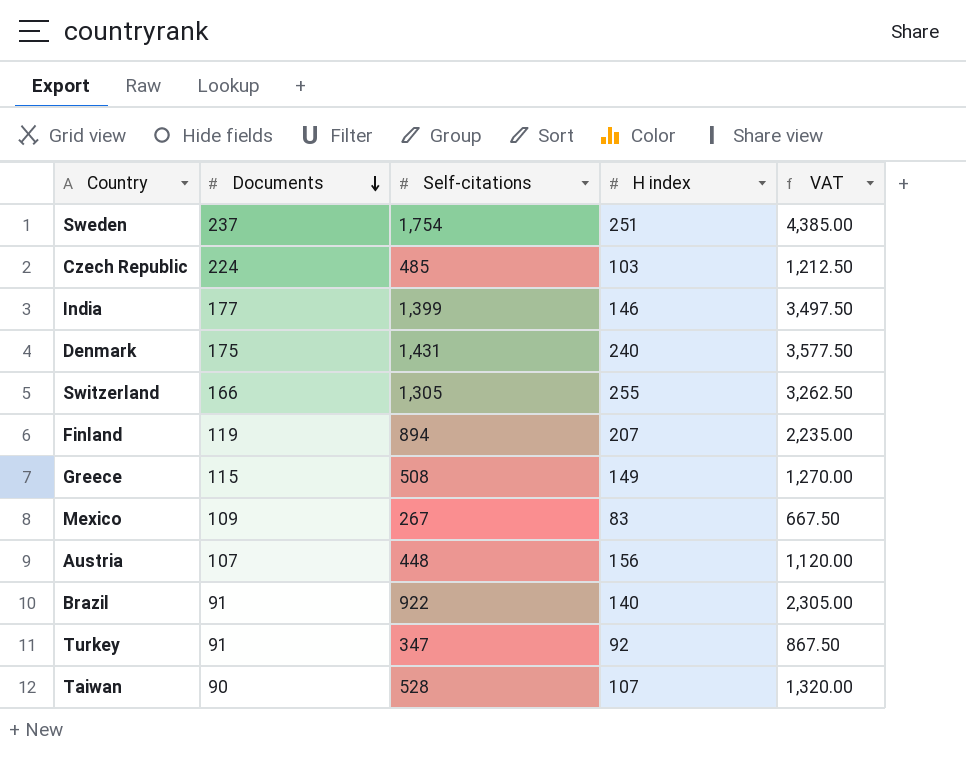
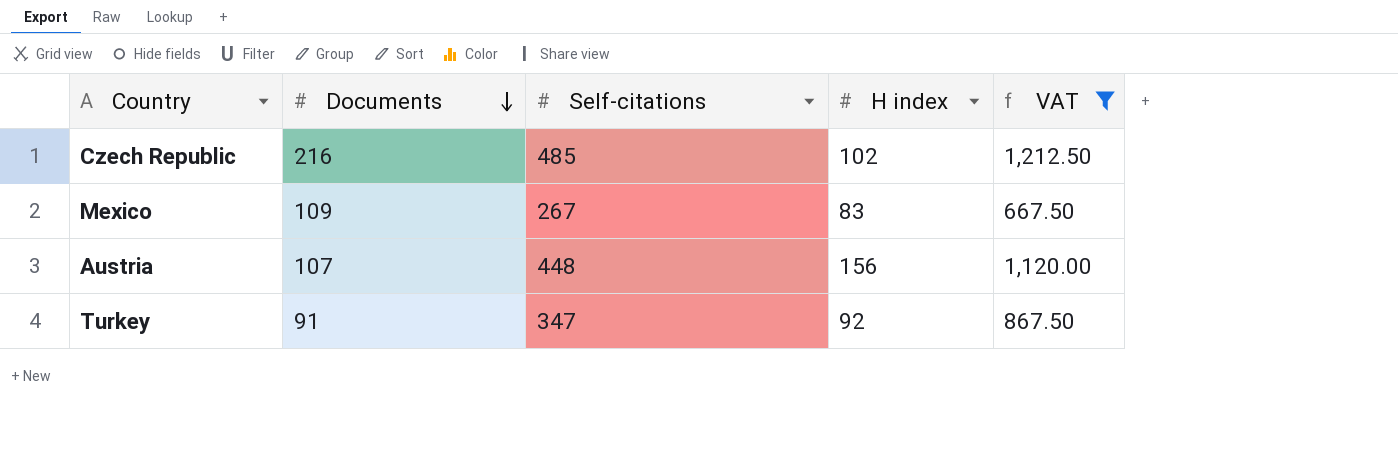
filter: none -> VAT <= 1,212.50
Czech Republic | Documents: 224 -> 216
Czech Republic | H index: 103 -> 102

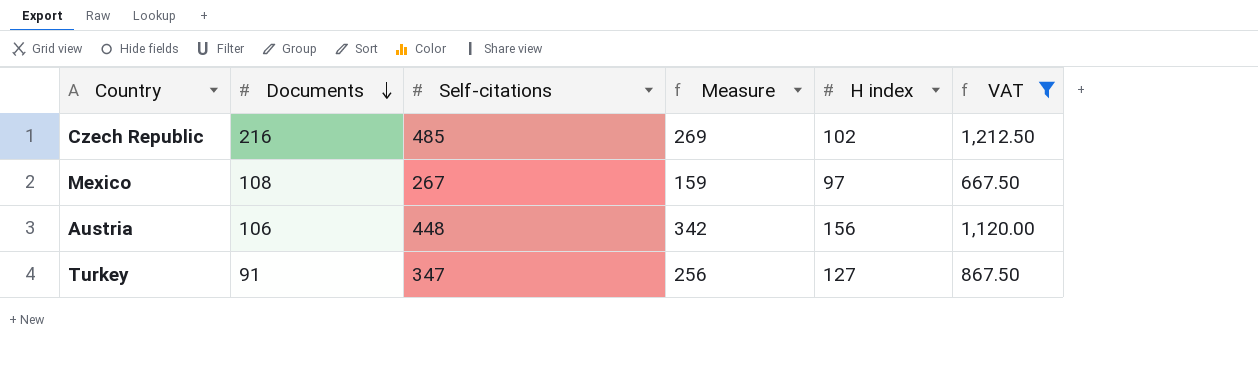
column Measure | formula: none -> [Self-citations] - [Documents]
Mexico | Documents: 109 -> 108
Mexico | H index: 83 -> 97
Austria | Documents: 107 -> 106
Turkey | H index: 92 -> 127

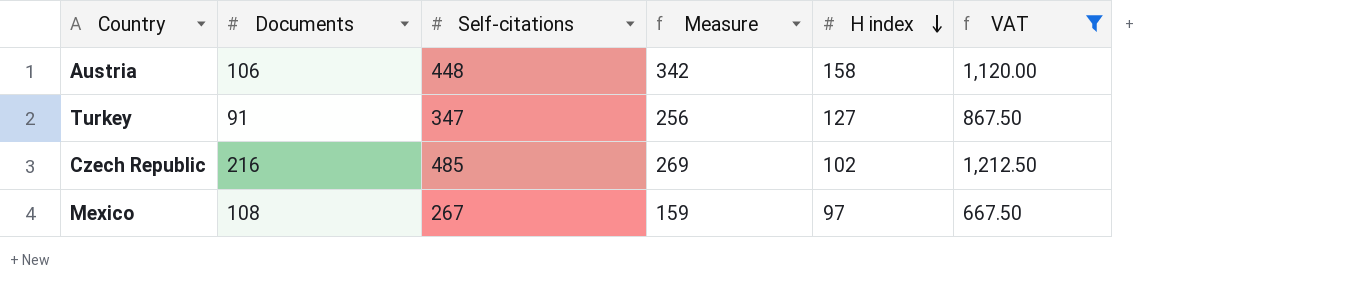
row order: Documents descending -> H index descending
Austria | H index: 156 -> 158

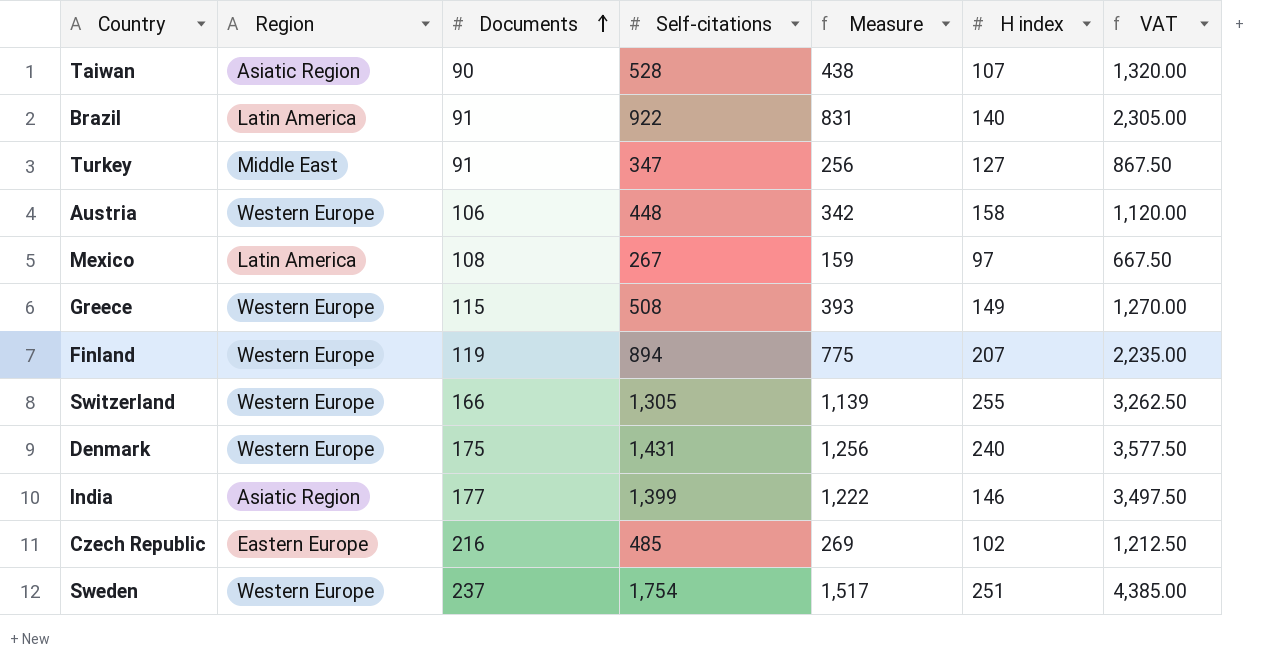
filter: VAT <= 1,212.50 -> none
row order: H index descending -> Documents ascending
column Region | position: none -> 2

